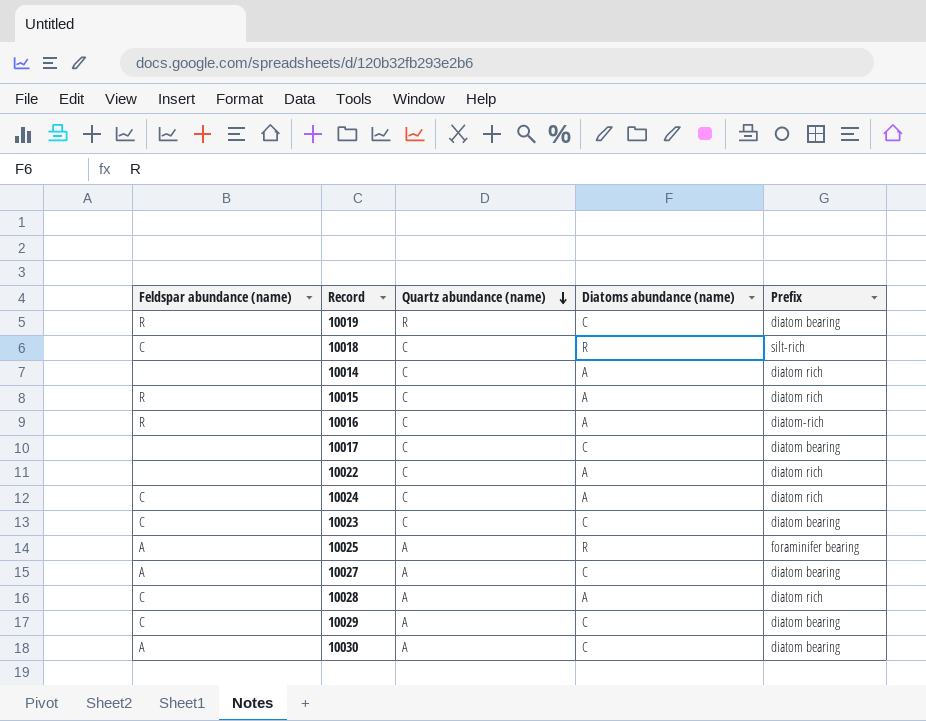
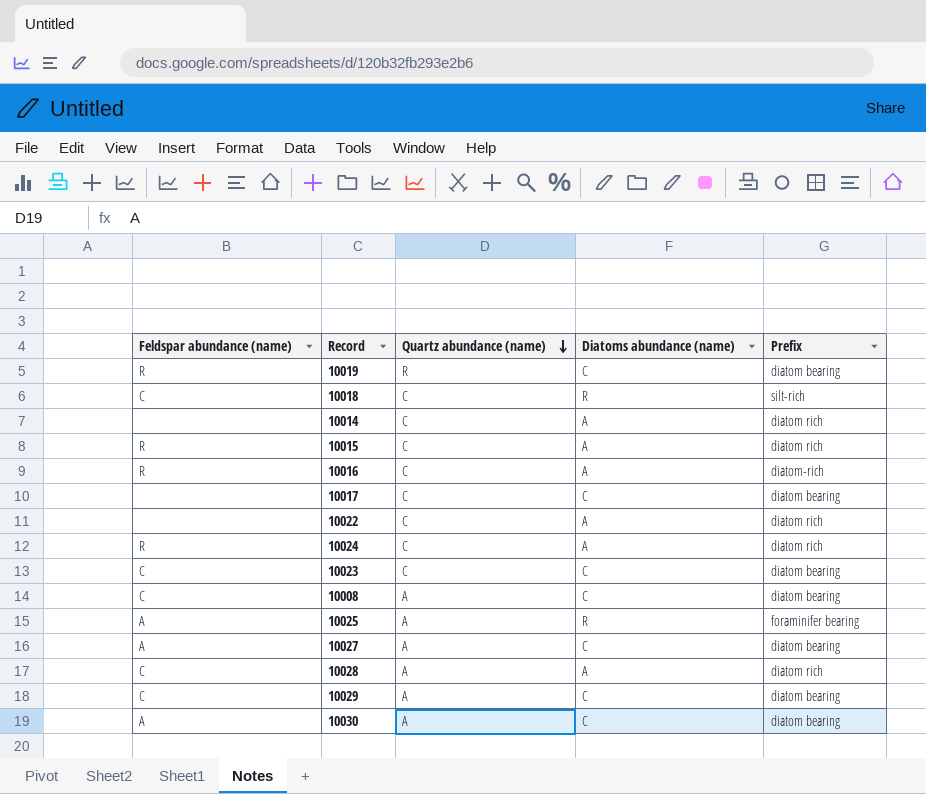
10024 | Feldspar abundance (name): C -> R
row 10008: none -> C | A | C | diatom bearing

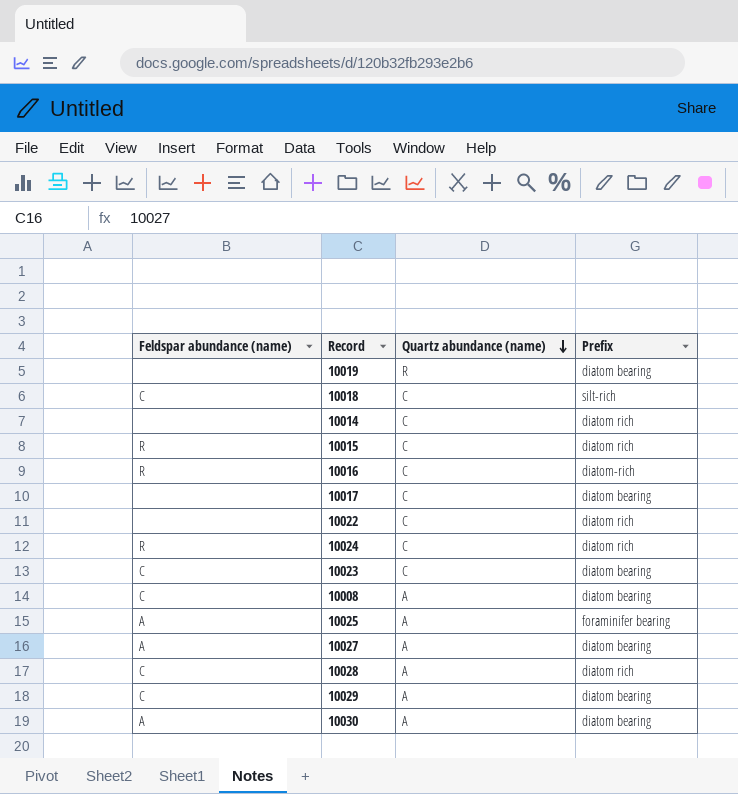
column Diatoms abundance (name) | position: 4 -> none
10019 | Feldspar abundance (name): R -> none

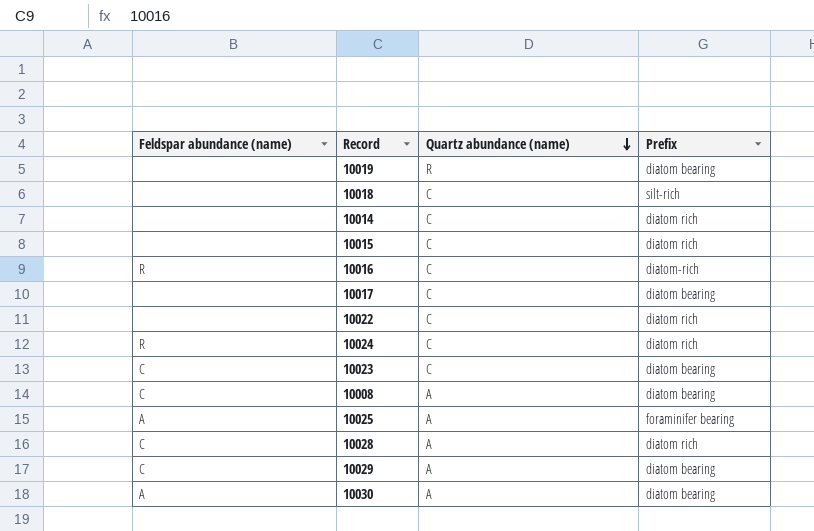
row 10027: A | A | diatom bearing -> none
10018 | Feldspar abundance (name): C -> none
10015 | Feldspar abundance (name): R -> none

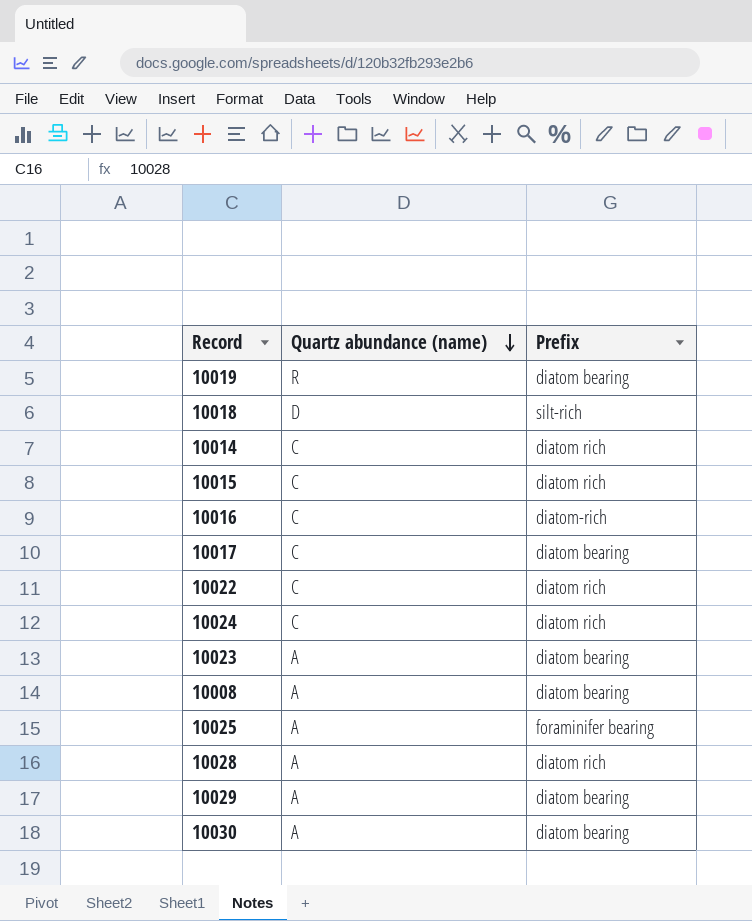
column Feldspar abundance (name) | position: 1 -> none
10018 | Quartz abundance (name): C -> D
10023 | Quartz abundance (name): C -> A

